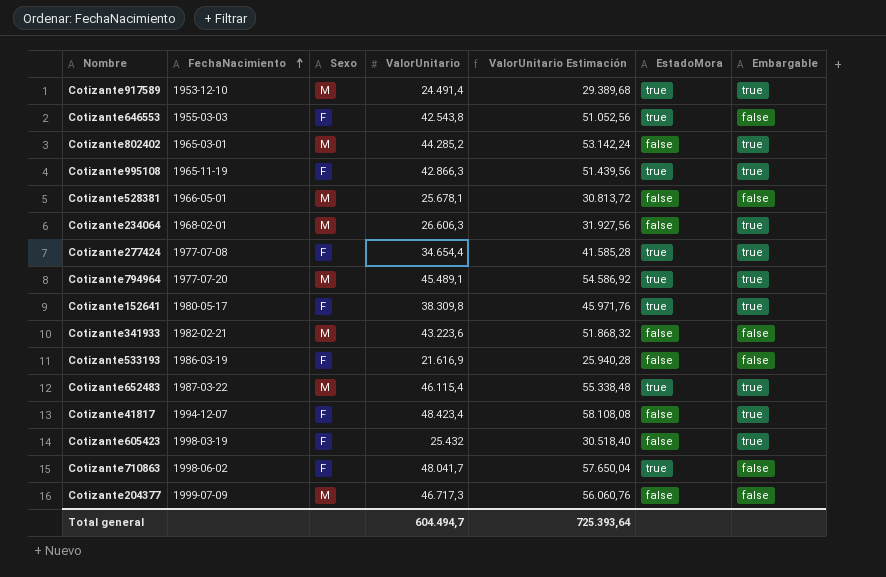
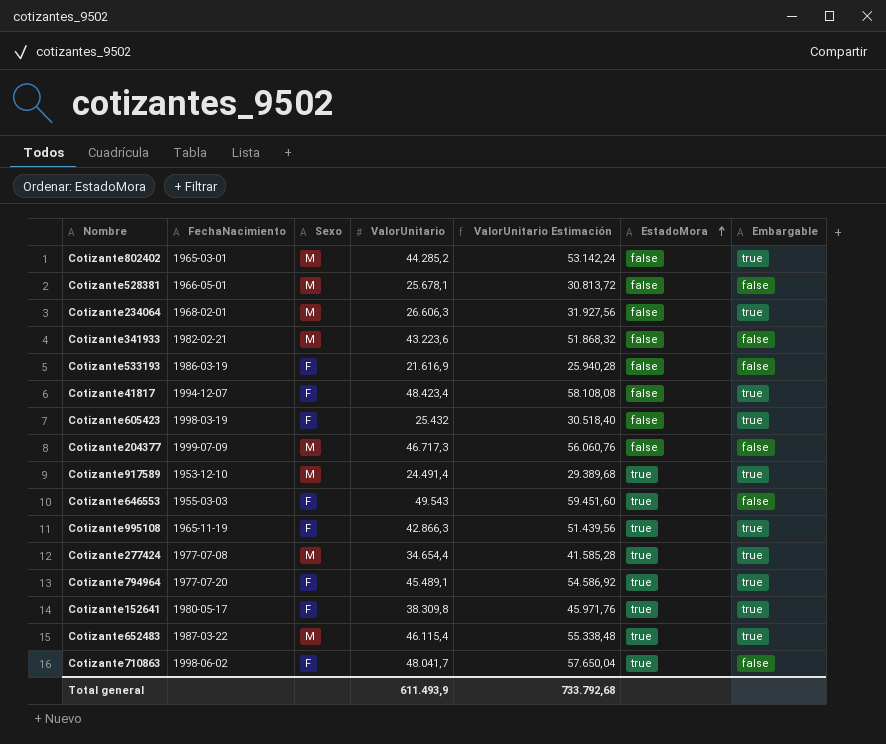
row order: FechaNacimiento ascending -> EstadoMora ascending
Cotizante646553 | ValorUnitario: 42.543,8 -> 49.543
Cotizante646553 | ValorUnitario Estimación: 51.052,56 -> 59.451,60
Cotizante277424 | Sexo: F -> M
Cotizante794964 | Sexo: M -> F
Total general | ValorUnitario: 604.494,7 -> 611.493,9
Total general | ValorUnitario Estimación: 725.393,64 -> 733.792,68

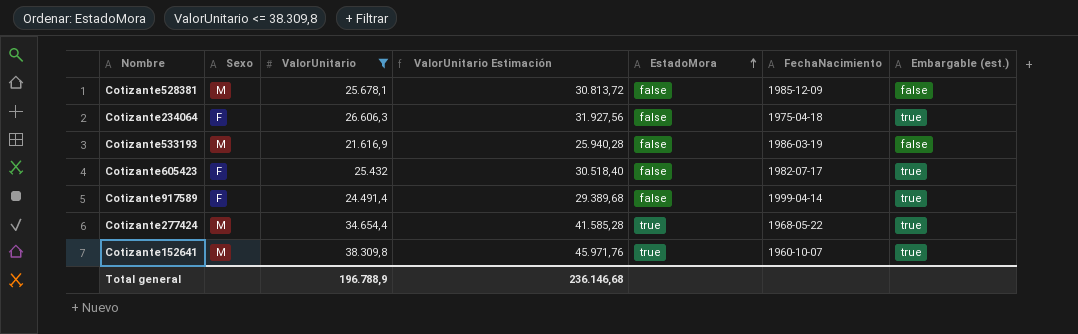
filter: none -> ValorUnitario <= 38.309,8
column FechaNacimiento | position: 2 -> 6
column name: Embargable -> Embargable (est.)
Cotizante528381 | FechaNacimiento: 1966-05-01 -> 1985-12-09
Cotizante234064 | Sexo: M -> F
Cotizante234064 | FechaNacimiento: 1968-02-01 -> 1975-04-18
Cotizante533193 | Sexo: F -> M
Cotizante605423 | FechaNacimiento: 1998-03-19 -> 1982-07-17
Cotizante917589 | Sexo: M -> F
Cotizante917589 | EstadoMora: true -> false
Cotizante917589 | FechaNacimiento: 1953-12-10 -> 1999-04-14
Cotizante277424 | FechaNacimiento: 1977-07-08 -> 1968-05-22
Cotizante152641 | Sexo: F -> M
Cotizante152641 | FechaNacimiento: 1980-05-17 -> 1960-10-07
Total general | ValorUnitario: 611.493,9 -> 196.788,9
Total general | ValorUnitario Estimación: 733.792,68 -> 236.146,68

